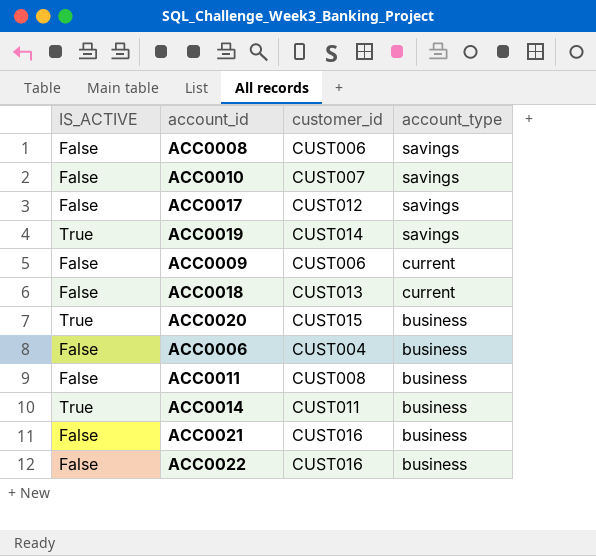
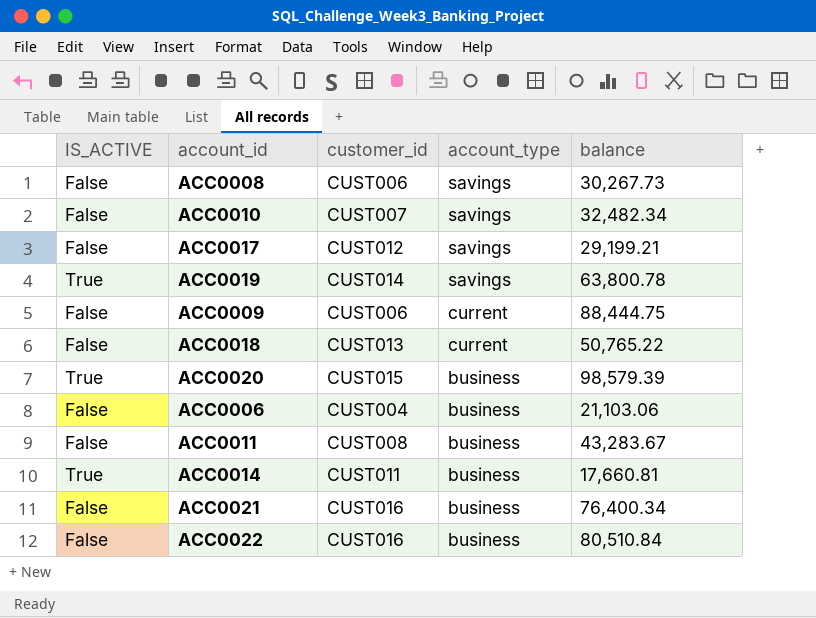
column balance | position: none -> 5

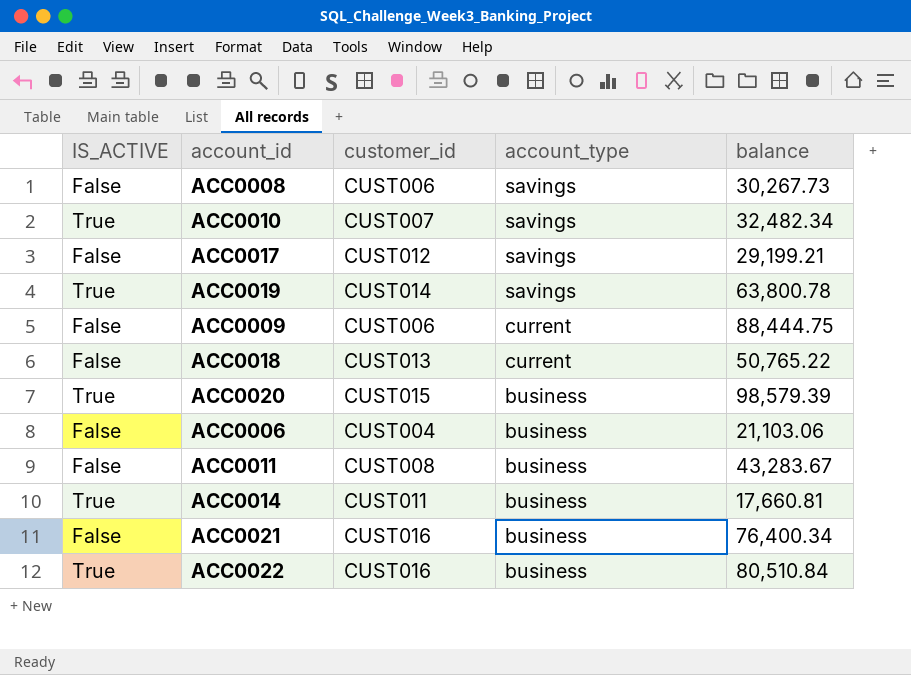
ACC0010 | IS_ACTIVE: False -> True
ACC0022 | IS_ACTIVE: False -> True

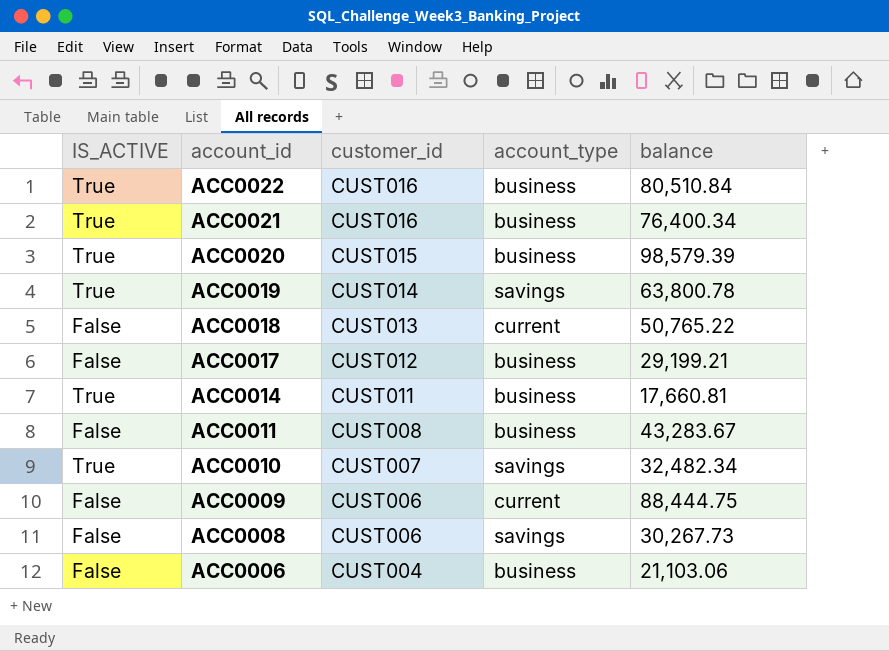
row order: account_type descending -> account_id descending
ACC0021 | IS_ACTIVE: False -> True
ACC0017 | account_type: savings -> business

